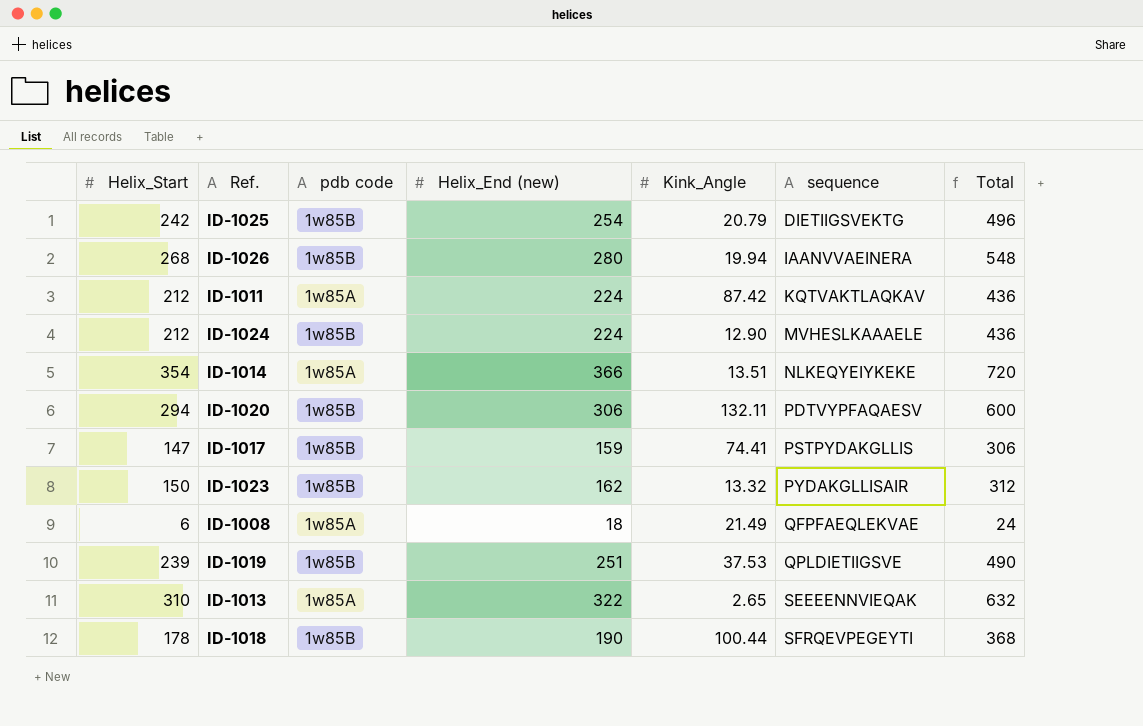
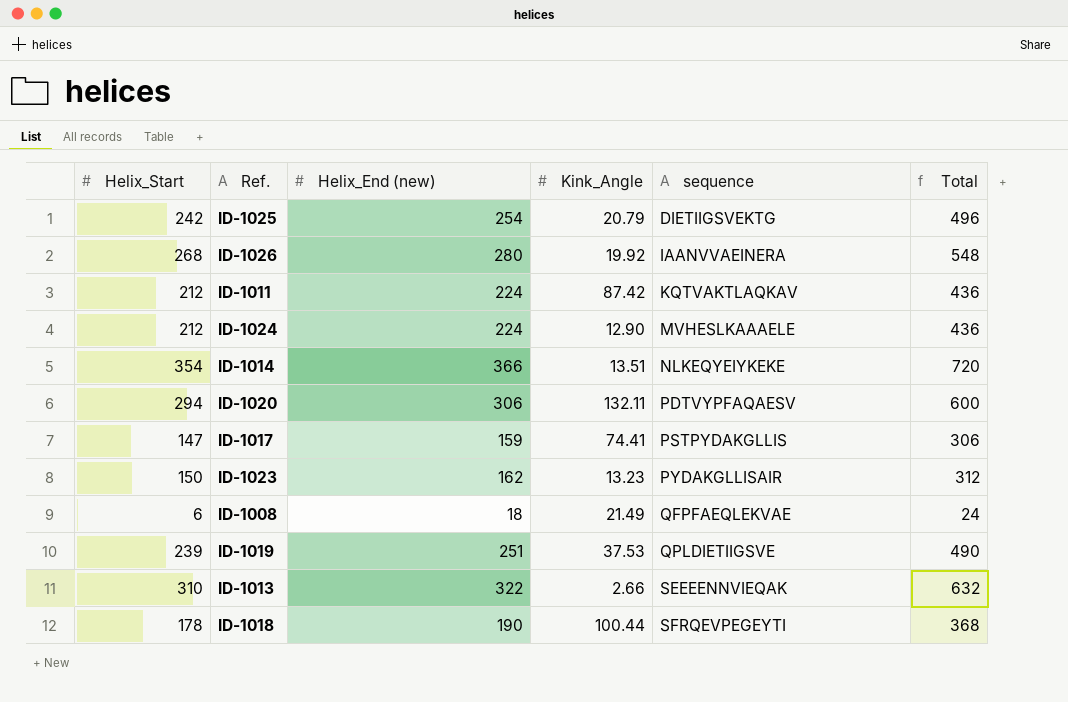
column pdb code | position: 3 -> none
ID-1026 | Kink_Angle: 19.94 -> 19.92
ID-1023 | Kink_Angle: 13.32 -> 13.23
ID-1013 | Kink_Angle: 2.65 -> 2.66

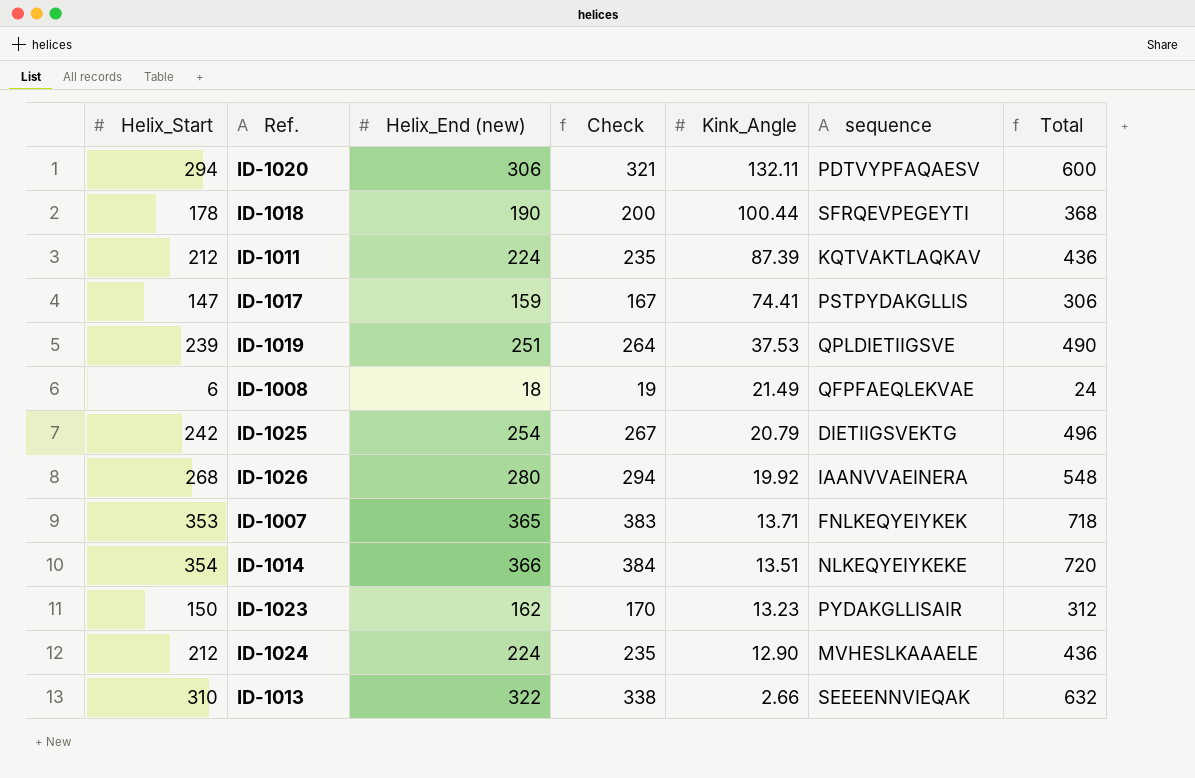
row order: sequence ascending -> Kink_Angle descending
column Check | formula: none -> [Helix_End (new)] * 1.05
ID-1011 | Kink_Angle: 87.42 -> 87.39
row ID-1007: none -> 353 | 365 | 383 | 13.71 | FNLKEQYEIYKEK | 718

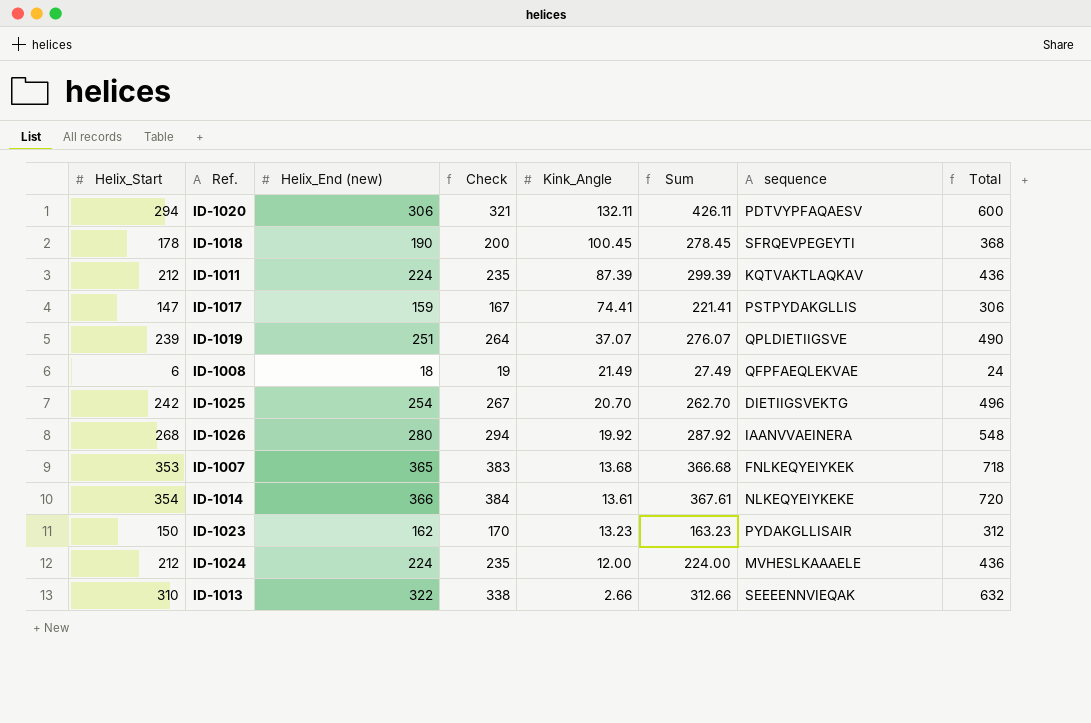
column Sum | formula: none -> [Helix_Start] + [Kink_Angle]
ID-1018 | Kink_Angle: 100.44 -> 100.45
ID-1019 | Kink_Angle: 37.53 -> 37.07
ID-1025 | Kink_Angle: 20.79 -> 20.70
ID-1007 | Kink_Angle: 13.71 -> 13.68
ID-1014 | Kink_Angle: 13.51 -> 13.61
ID-1024 | Kink_Angle: 12.90 -> 12.00

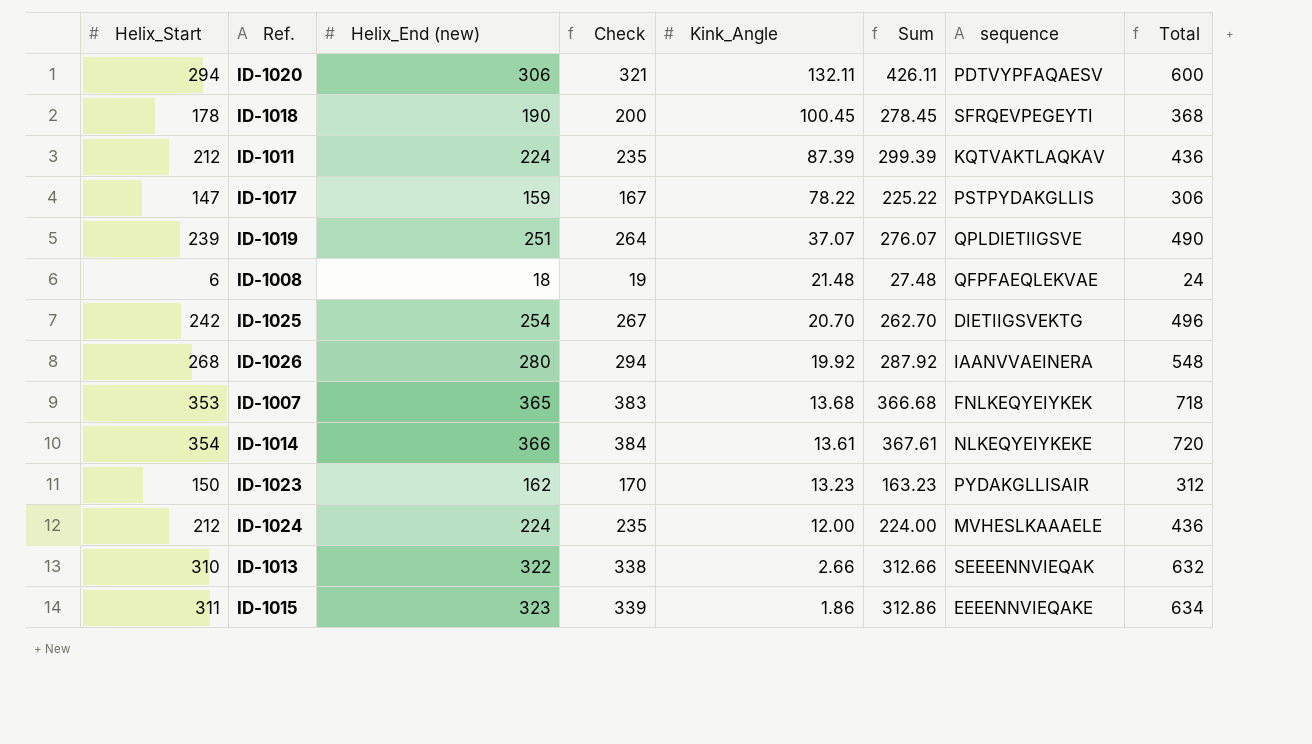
ID-1017 | Kink_Angle: 74.41 -> 78.22
ID-1017 | Sum: 221.41 -> 225.22
ID-1008 | Kink_Angle: 21.49 -> 21.48
ID-1008 | Sum: 27.49 -> 27.48
row ID-1015: none -> 311 | 323 | 339 | 1.86 | 312.86 | EEEENNVIEQAKE | 634

